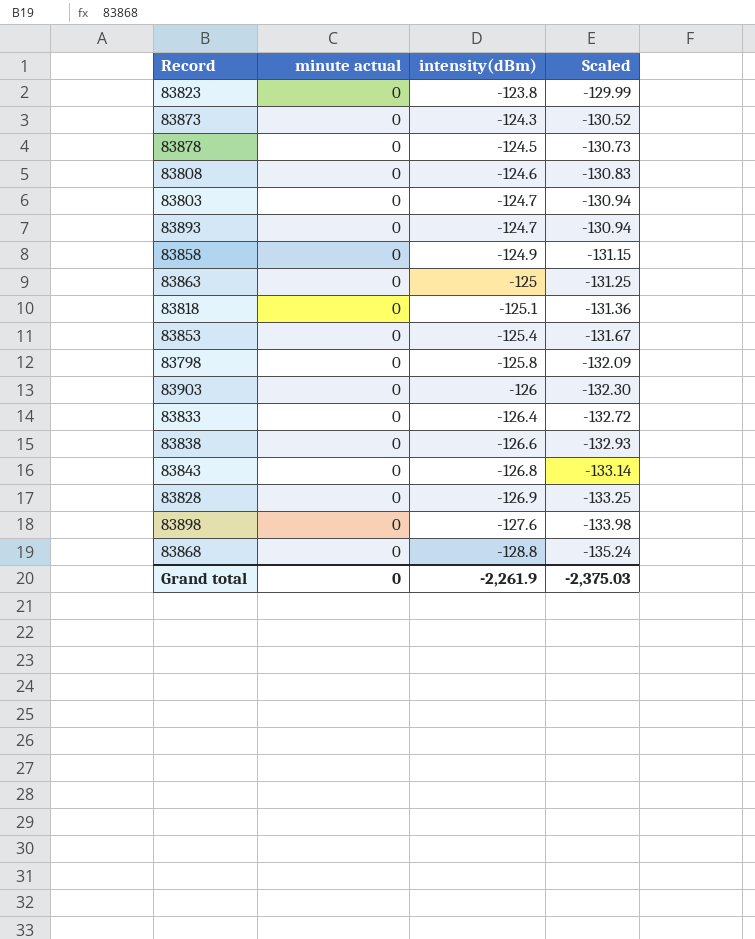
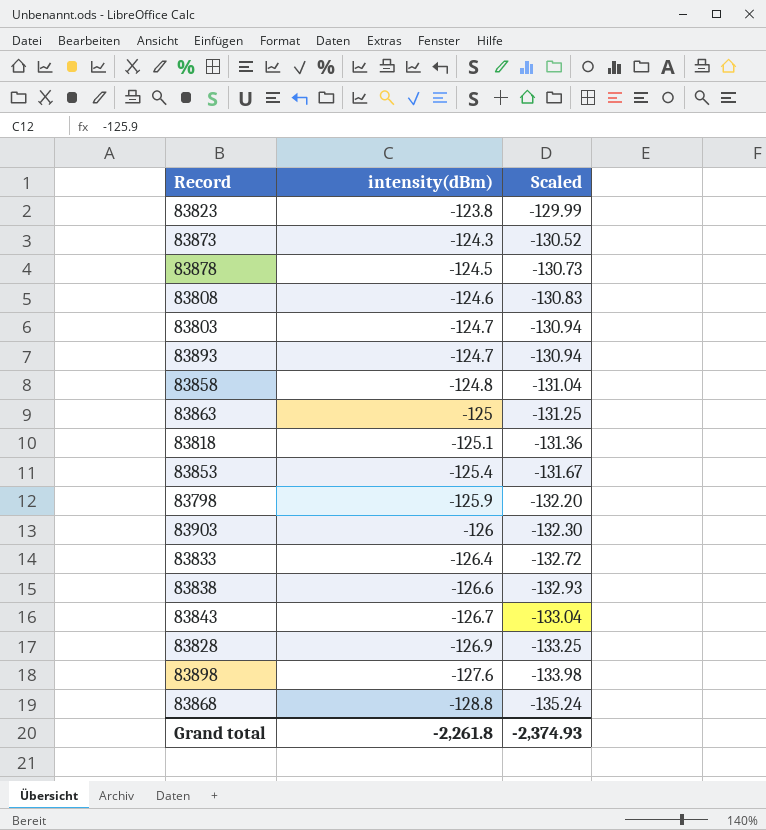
column minute actual | position: 2 -> none
83858 | intensity(dBm): -124.9 -> -124.8
83858 | Scaled: -131.15 -> -131.04
83798 | intensity(dBm): -125.8 -> -125.9
83798 | Scaled: -132.09 -> -132.20
83843 | intensity(dBm): -126.8 -> -126.7
83843 | Scaled: -133.14 -> -133.04
Grand total | intensity(dBm): -2,261.9 -> -2,261.8
Grand total | Scaled: -2,375.03 -> -2,374.93

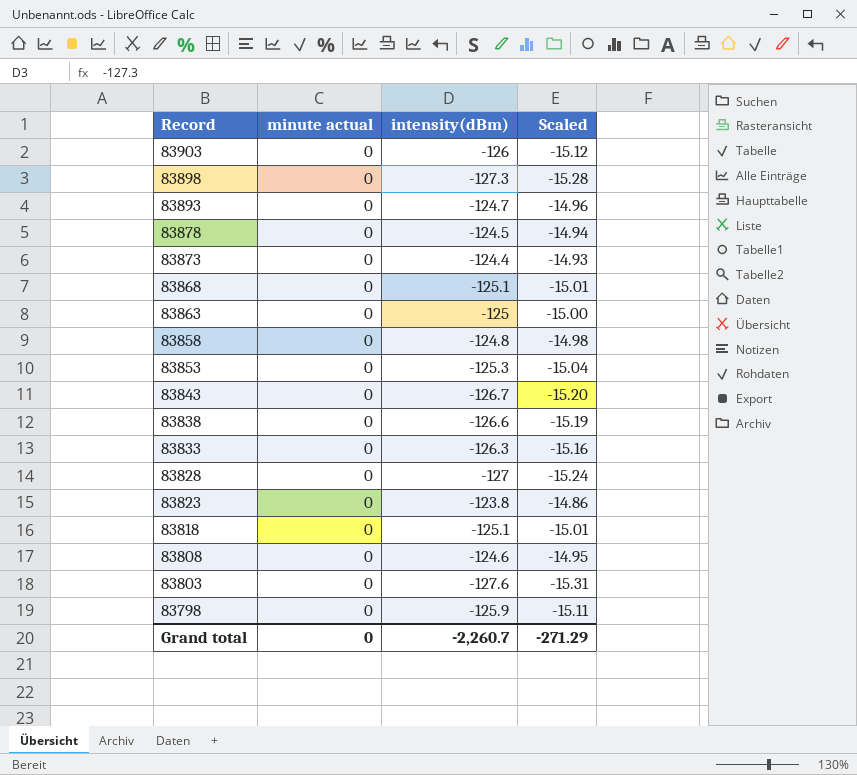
row order: intensity(dBm) descending -> Record descending
column minute actual | position: none -> 2
column Scaled | formula: [intensity(dBm)] * 1.05 -> [intensity(dBm)] * 0.12
83898 | intensity(dBm): -127.6 -> -127.3
83873 | intensity(dBm): -124.3 -> -124.4
83868 | intensity(dBm): -128.8 -> -125.1
83853 | intensity(dBm): -125.4 -> -125.3
83833 | intensity(dBm): -126.4 -> -126.3
83828 | intensity(dBm): -126.9 -> -127
83803 | intensity(dBm): -124.7 -> -127.6
Grand total | intensity(dBm): -2,261.8 -> -2,260.7
Grand total | Scaled: -2,374.93 -> -271.29

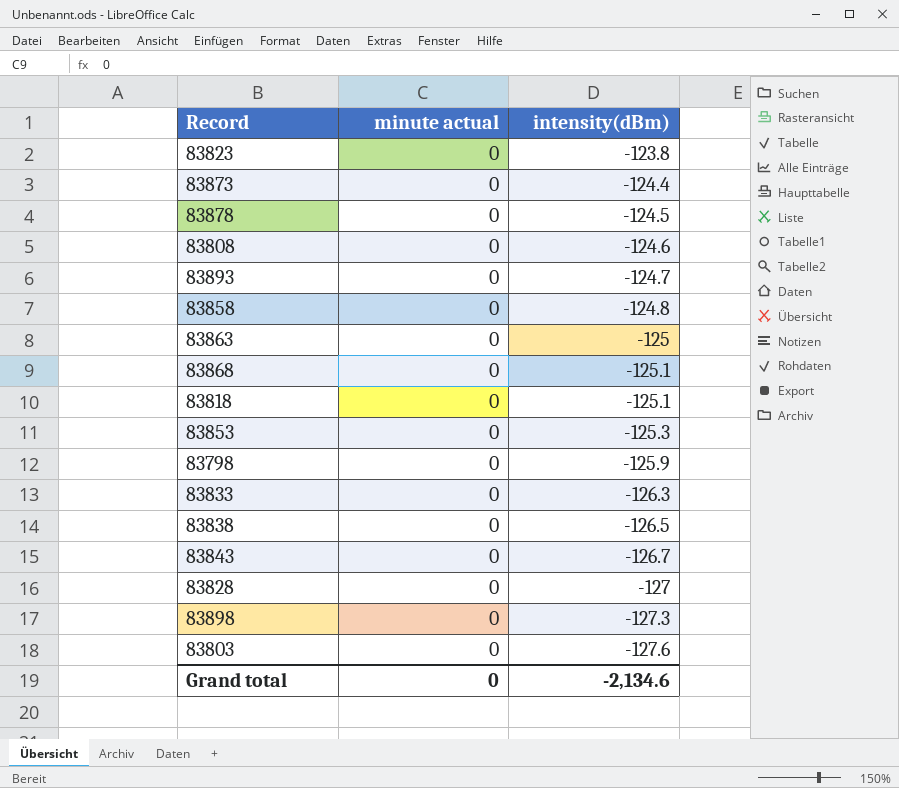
row order: Record descending -> intensity(dBm) descending
column Scaled | formula: [intensity(dBm)] * 0.12 -> none
row 83903: 0 | -126 | -15.12 -> none
83838 | intensity(dBm): -126.6 -> -126.5
Grand total | intensity(dBm): -2,260.7 -> -2,134.6

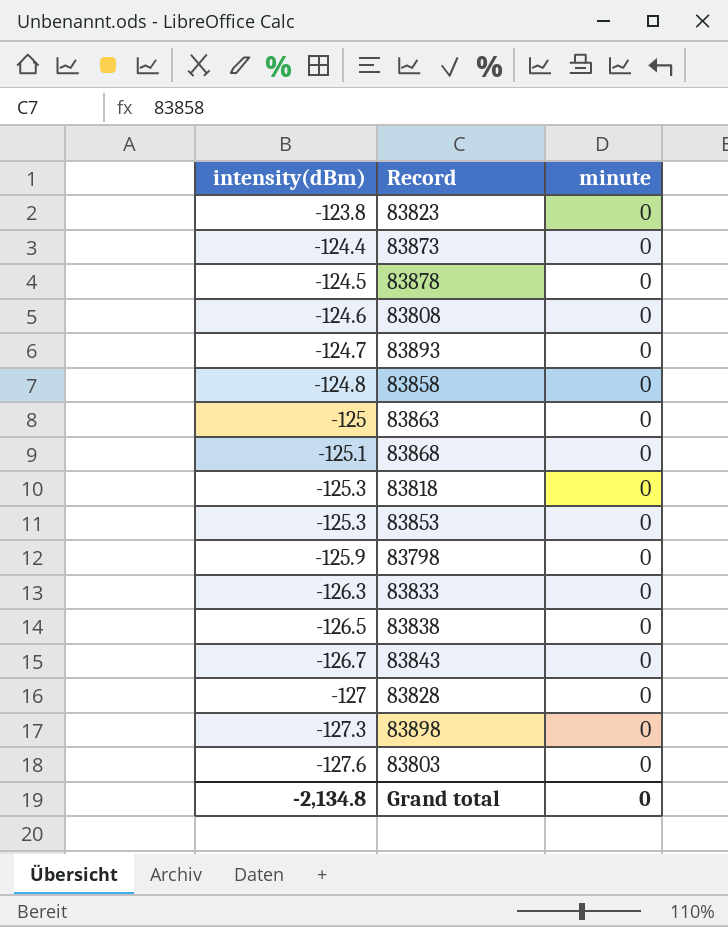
column intensity(dBm) | position: 3 -> 1
column name: minute actual -> minute
83818 | intensity(dBm): -125.1 -> -125.3
Grand total | intensity(dBm): -2,134.6 -> -2,134.8

